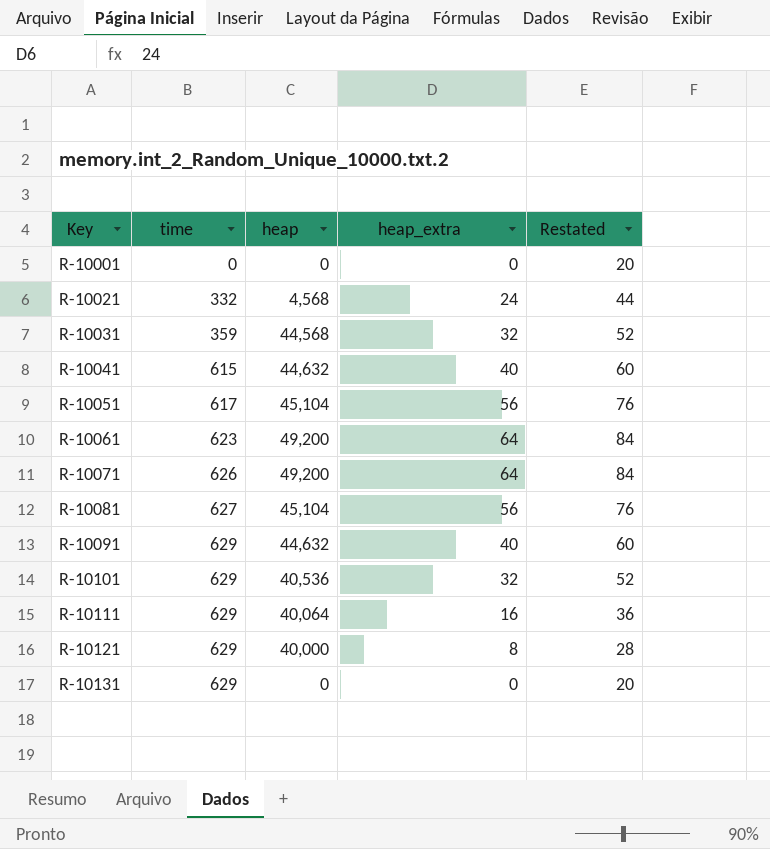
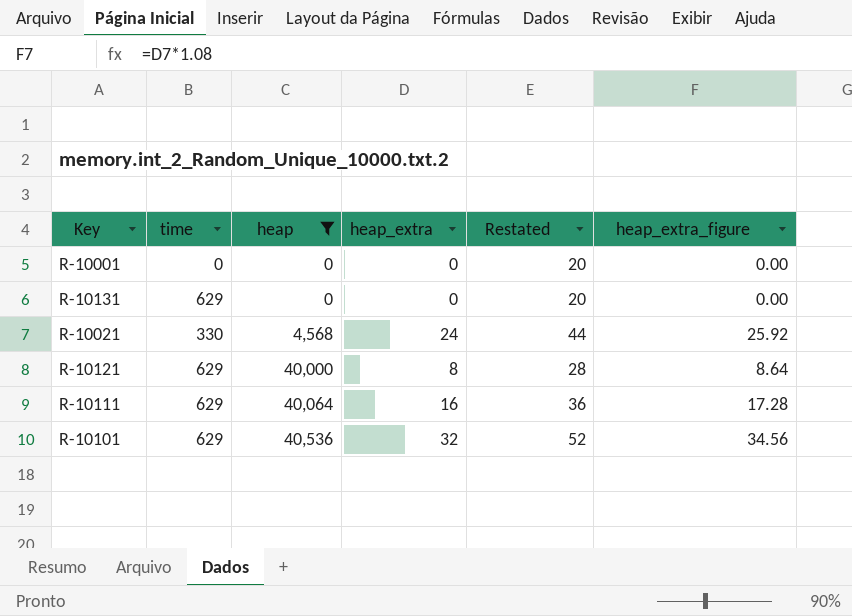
filter: none -> heap <= 40,536
row order: Key ascending -> heap ascending
column heap_extra_figure | formula: none -> [heap_extra] * 1.08
R-10021 | time: 332 -> 330

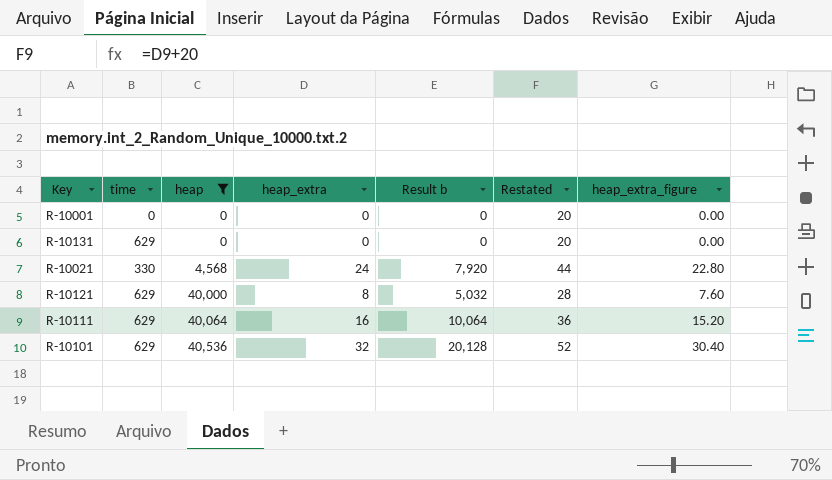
column Result b | formula: none -> [time] * [heap_extra]
column heap_extra_figure | formula: [heap_extra] * 1.08 -> [heap_extra] * 0.95

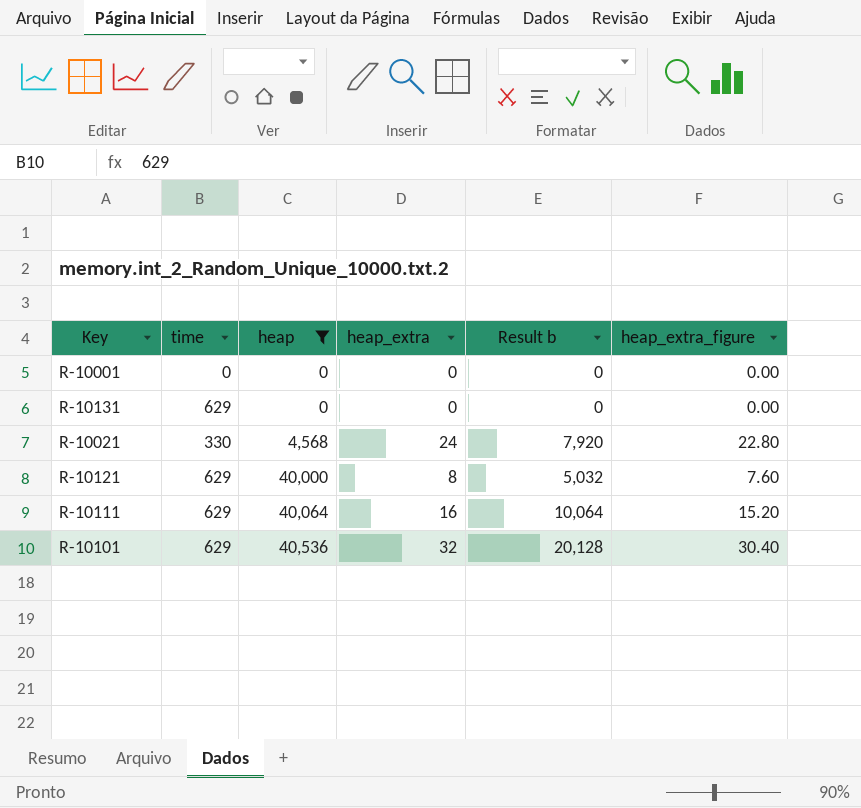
column Restated | formula: [heap_extra] + 20 -> none

